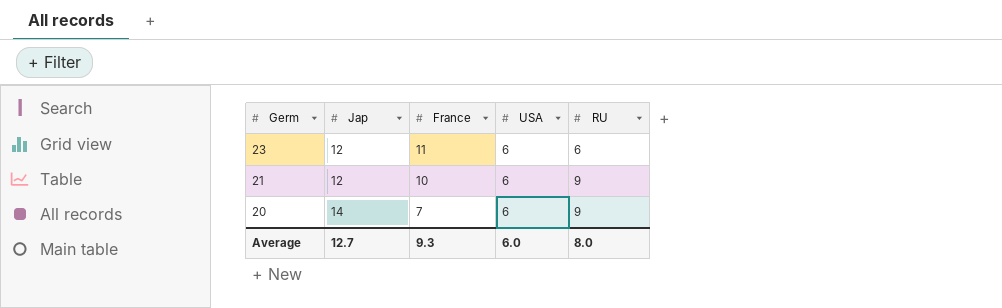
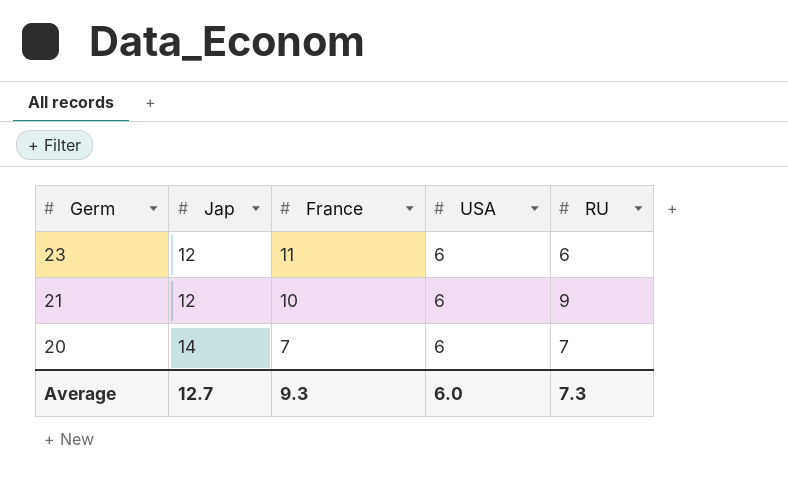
20 | RU: 9 -> 7
Average | RU: 8.0 -> 7.3

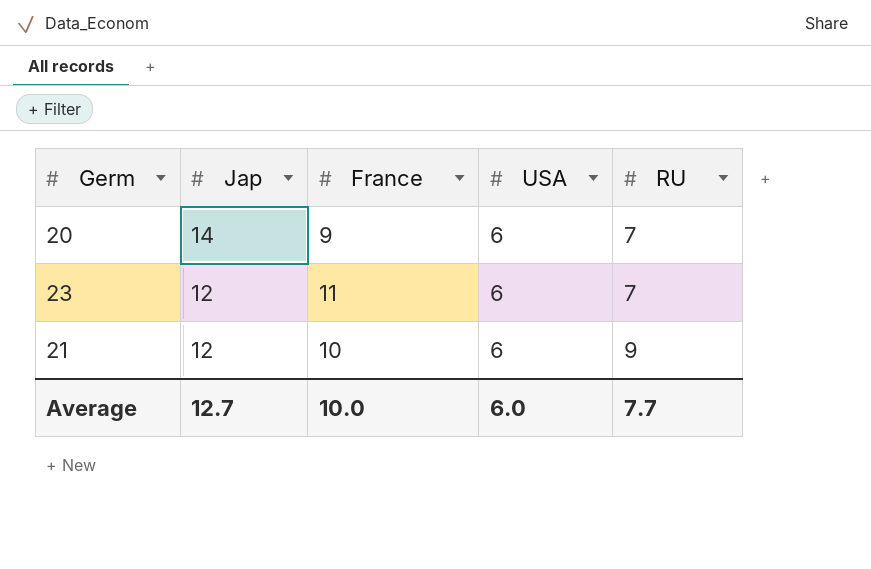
row order: Germ descending -> Jap descending
20 | France: 7 -> 9
23 | RU: 6 -> 7
Average | France: 9.3 -> 10.0
Average | RU: 7.3 -> 7.7

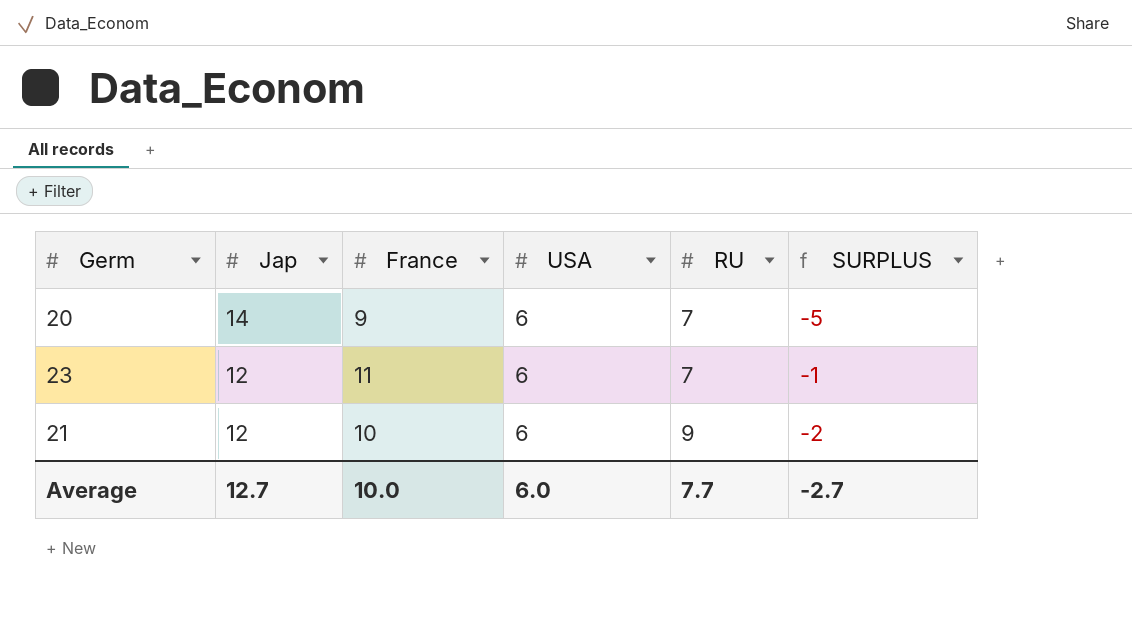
column SURPLUS | formula: none -> [France] - [Jap]

